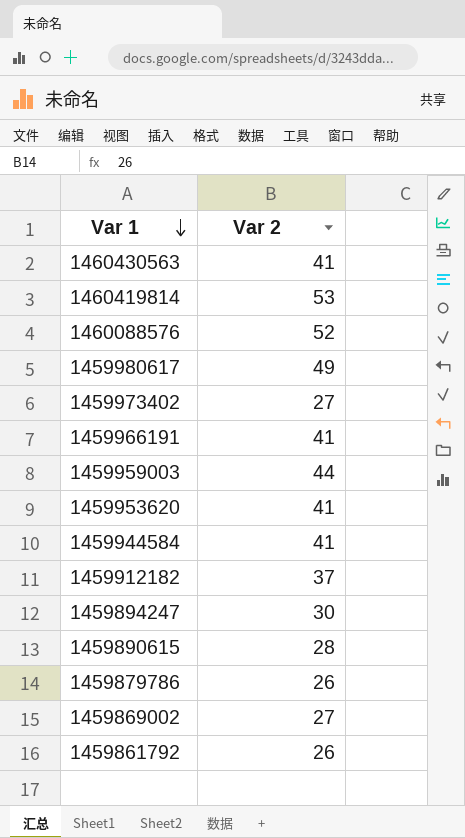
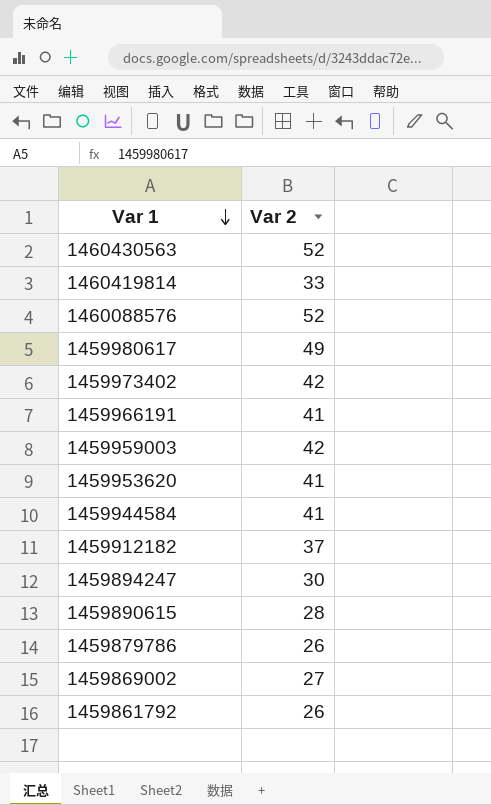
1460430563 | Var 2: 41 -> 52
1460419814 | Var 2: 53 -> 33
1459973402 | Var 2: 27 -> 42
1459959003 | Var 2: 44 -> 42

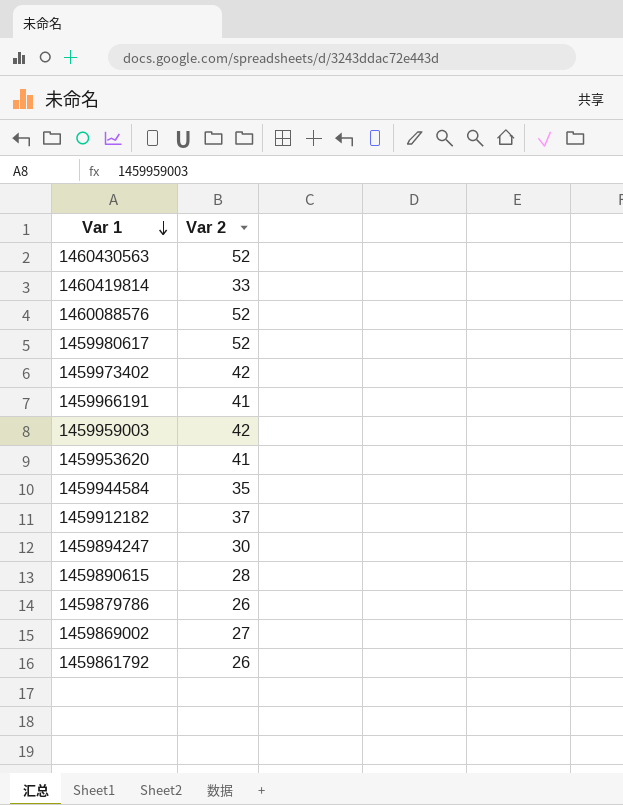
1459980617 | Var 2: 49 -> 52
1459944584 | Var 2: 41 -> 35

